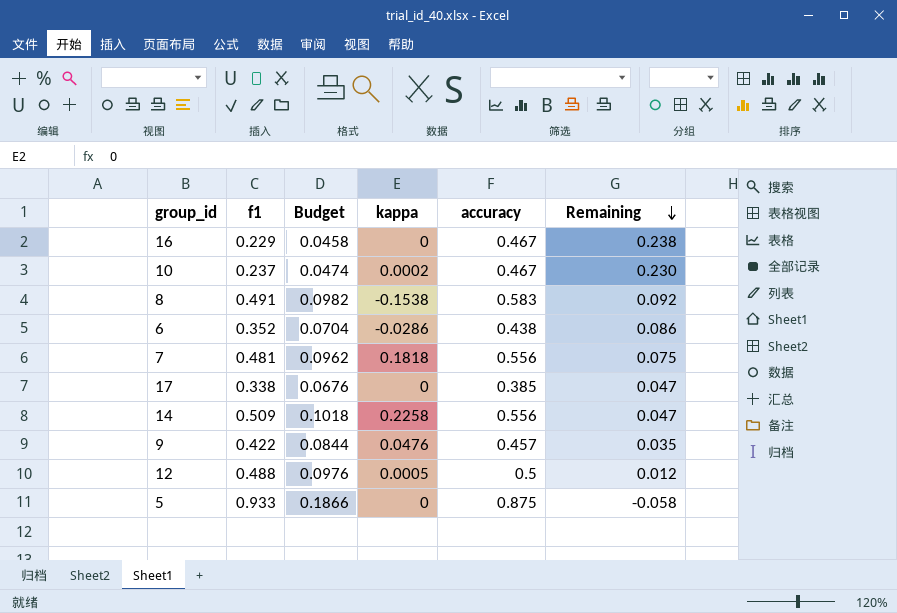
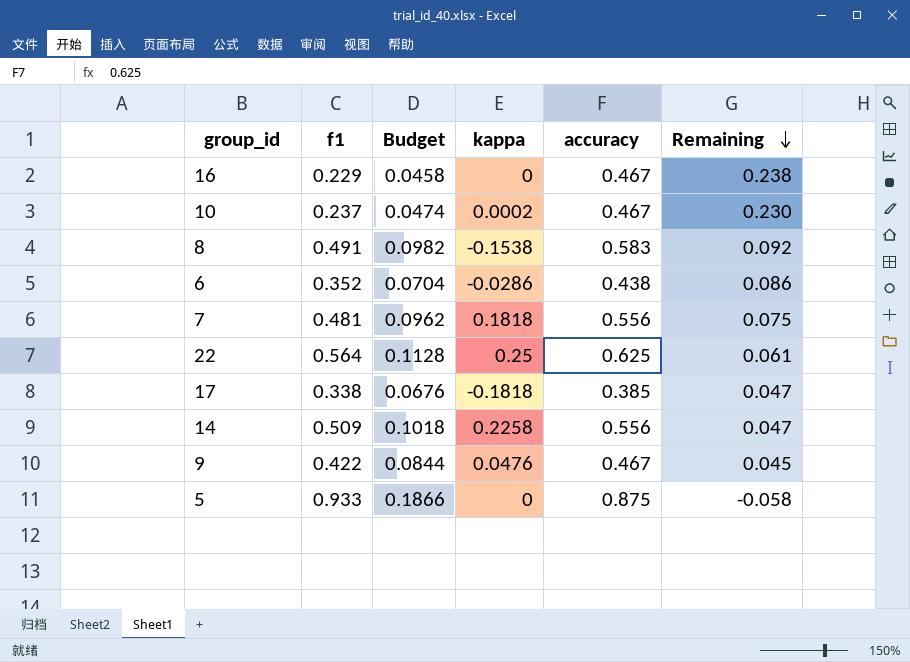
row 12: 0.488 | 0.0976 | 0.0005 | 0.5 | 0.012 -> none
row 22: none -> 0.564 | 0.1128 | 0.25 | 0.625 | 0.061
17 | kappa: 0 -> -0.1818
9 | accuracy: 0.457 -> 0.467
9 | Remaining: 0.035 -> 0.045

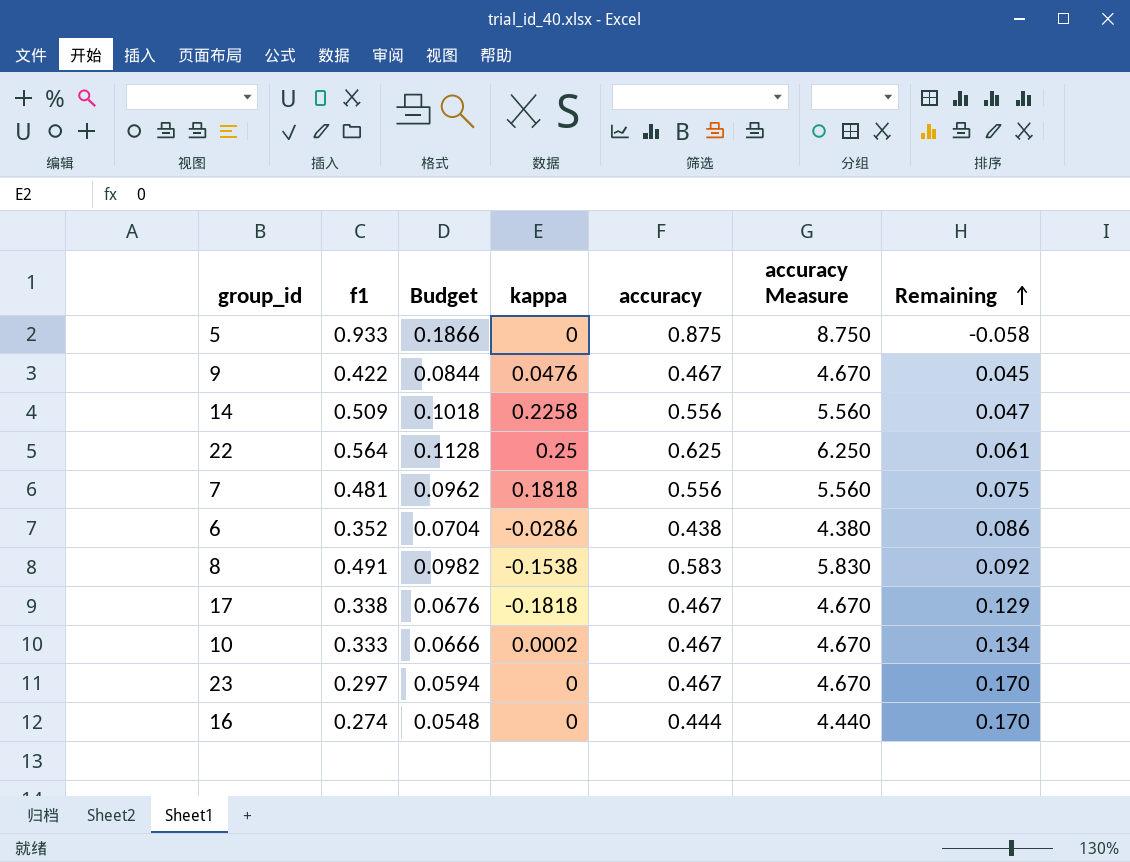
row order: Remaining descending -> Remaining ascending
column accuracy Measure | formula: none -> [accuracy] * 10
17 | accuracy: 0.385 -> 0.467
17 | Remaining: 0.047 -> 0.129
10 | f1: 0.237 -> 0.333
10 | Budget: 0.0474 -> 0.0666
10 | Remaining: 0.230 -> 0.134
row 23: none -> 0.297 | 0.0594 | 0 | 0.467 | 4.670 | 0.170
16 | f1: 0.229 -> 0.274
16 | Budget: 0.0458 -> 0.0548
16 | accuracy: 0.467 -> 0.444
16 | Remaining: 0.238 -> 0.170

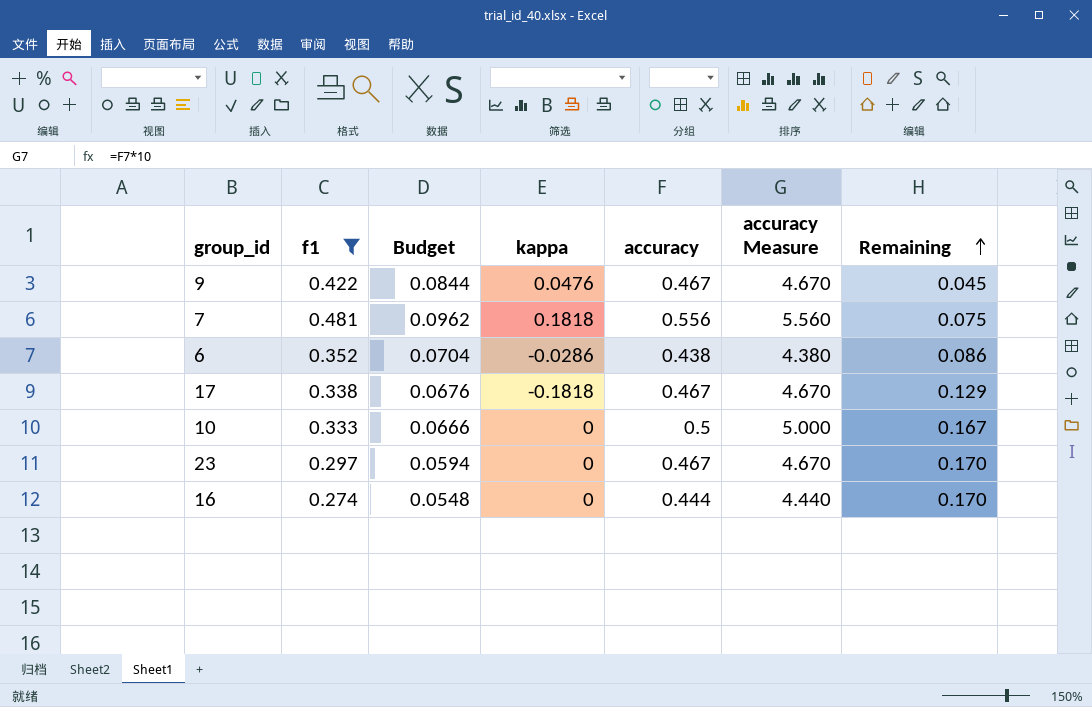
filter: none -> f1 <= 0.481
10 | kappa: 0.0002 -> 0
10 | accuracy: 0.467 -> 0.5
10 | accuracy Measure: 4.670 -> 5.000
10 | Remaining: 0.134 -> 0.167

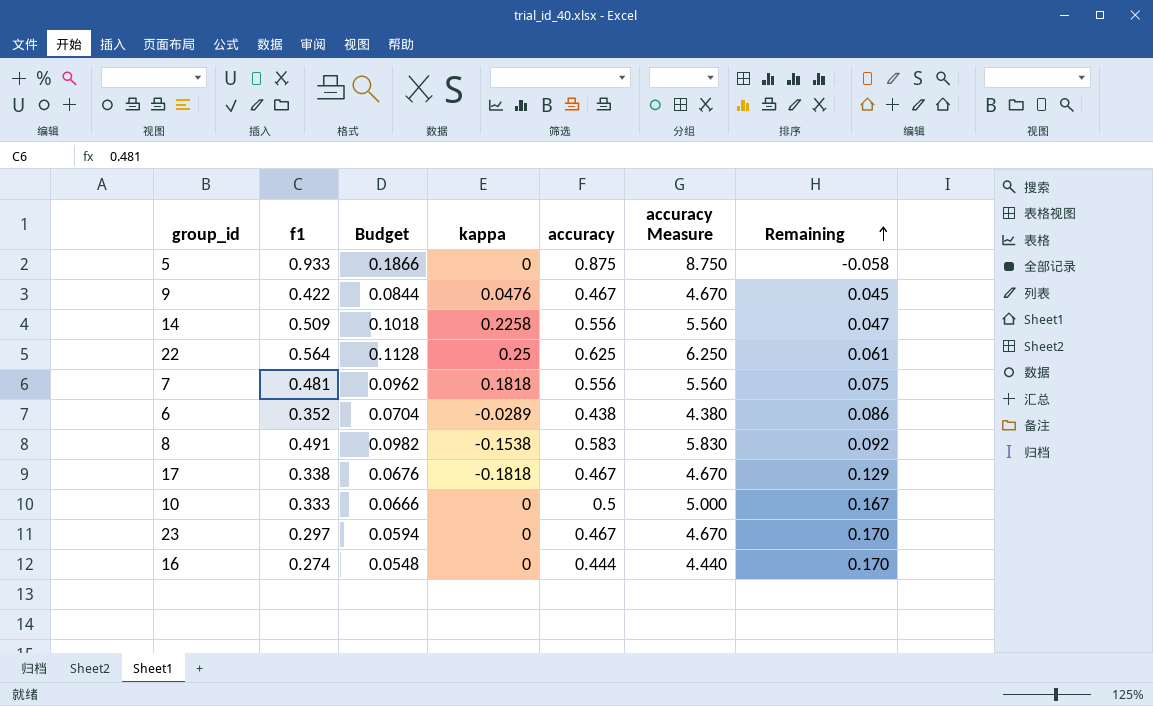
filter: f1 <= 0.481 -> none
6 | kappa: -0.0286 -> -0.0289

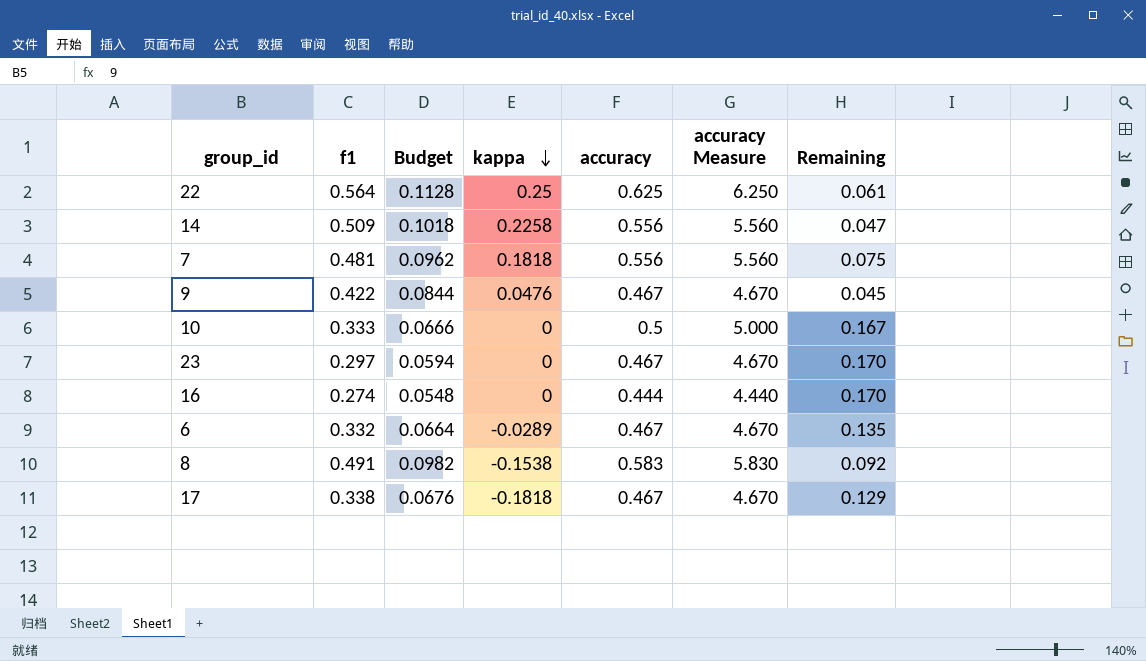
row order: Remaining ascending -> kappa descending
row 5: 0.933 | 0.1866 | 0 | 0.875 | 8.750 | -0.058 -> none
6 | f1: 0.352 -> 0.332
6 | Budget: 0.0704 -> 0.0664
6 | accuracy: 0.438 -> 0.467
6 | accuracy Measure: 4.380 -> 4.670
6 | Remaining: 0.086 -> 0.135

